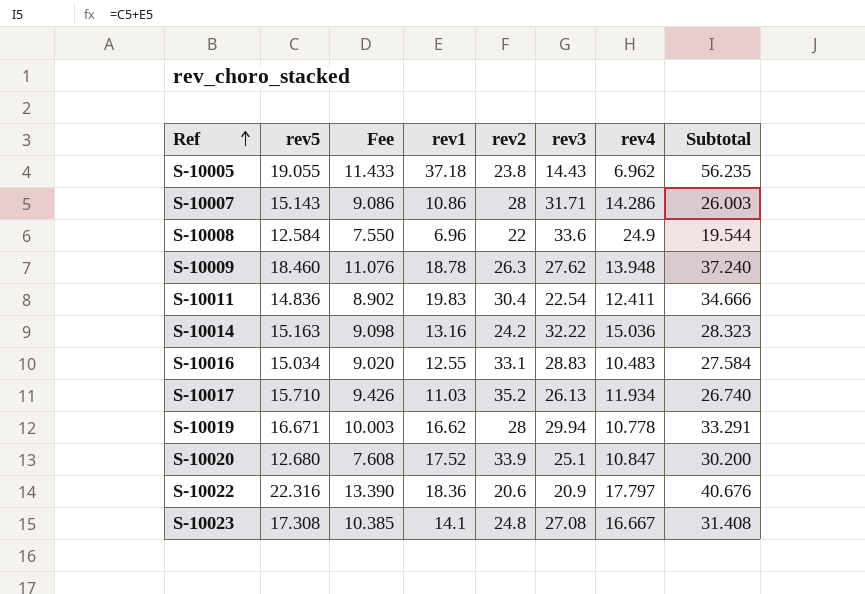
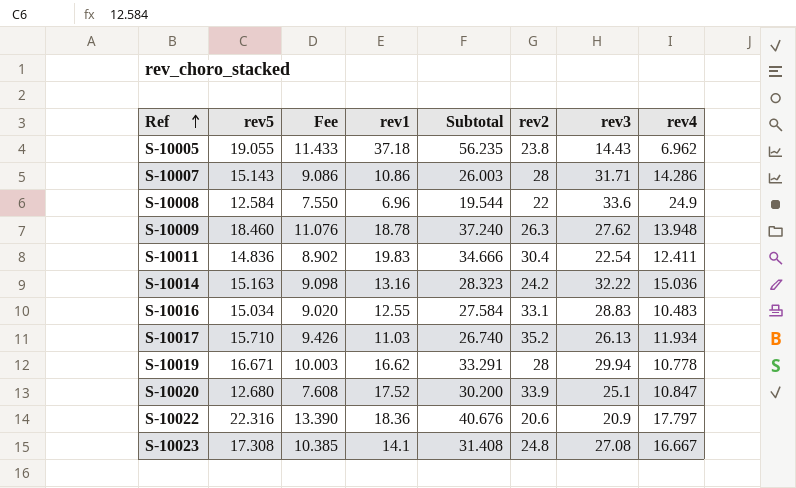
column Subtotal | position: 8 -> 5

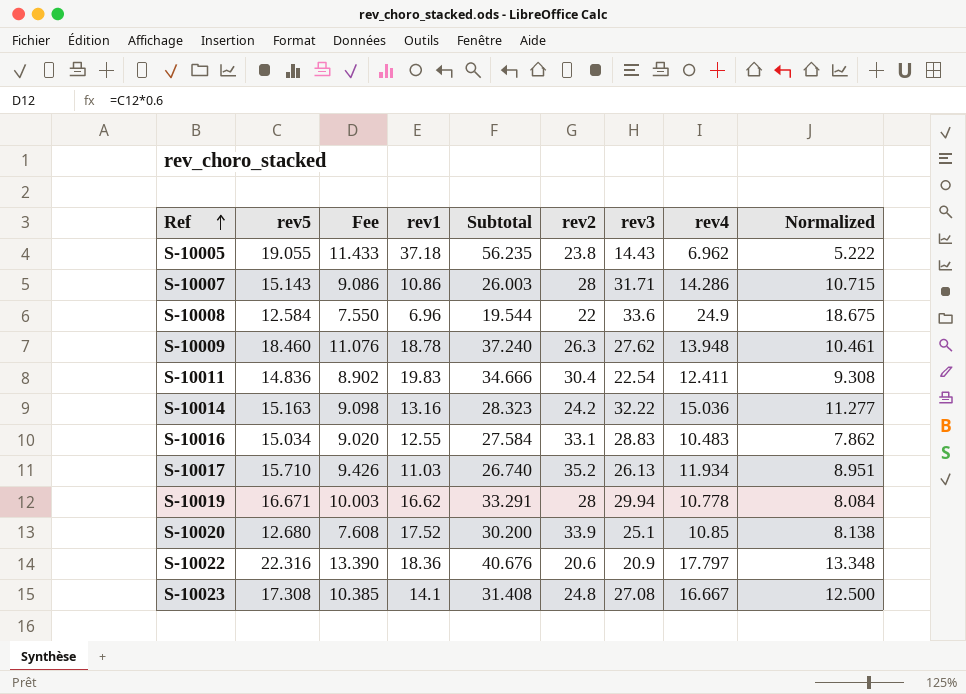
column Normalized | formula: none -> [rev4] * 0.75
S-10020 | rev4: 10.847 -> 10.85

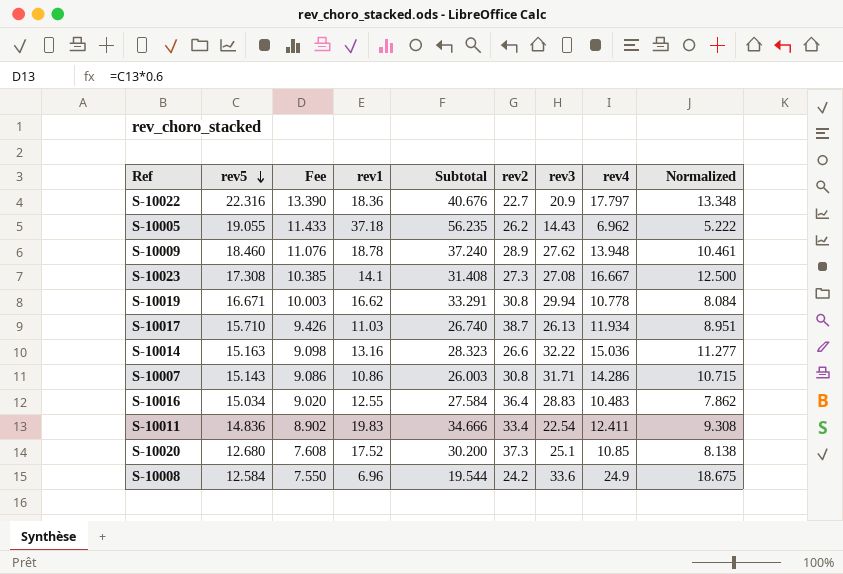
row order: Ref ascending -> rev5 descending
S-10022 | rev2: 20.6 -> 22.7
S-10005 | rev2: 23.8 -> 26.2
S-10009 | rev2: 26.3 -> 28.9
S-10023 | rev2: 24.8 -> 27.3
S-10019 | rev2: 28 -> 30.8
S-10017 | rev2: 35.2 -> 38.7
S-10014 | rev2: 24.2 -> 26.6
S-10007 | rev2: 28 -> 30.8
S-10016 | rev2: 33.1 -> 36.4
S-10011 | rev2: 30.4 -> 33.4
S-10020 | rev2: 33.9 -> 37.3
S-10008 | rev2: 22 -> 24.2

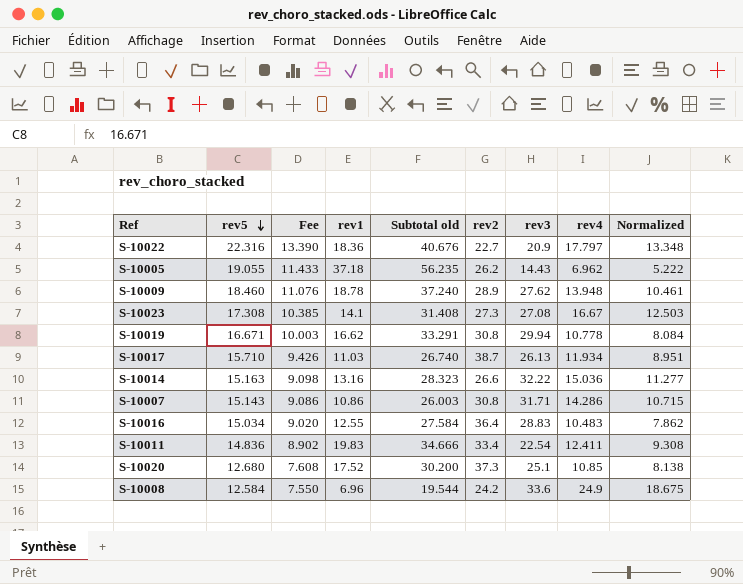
column name: Subtotal -> Subtotal old
S-10023 | rev4: 16.667 -> 16.67
S-10023 | Normalized: 12.500 -> 12.503

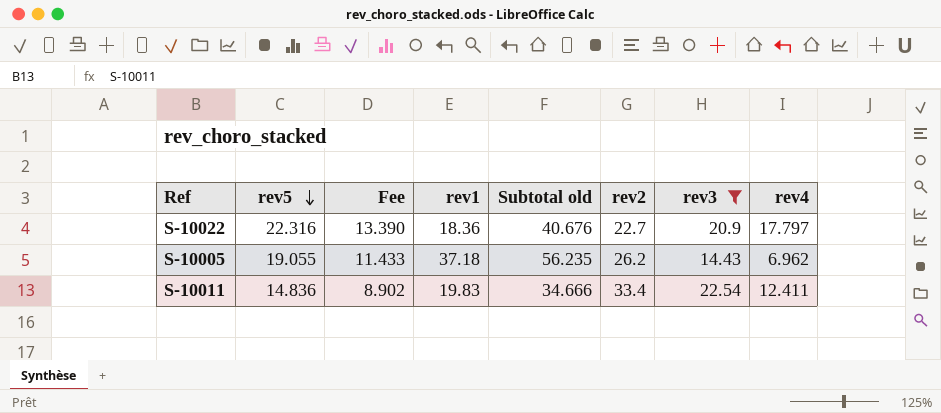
filter: none -> rev3 <= 22.54
column Normalized | formula: [rev4] * 0.75 -> none

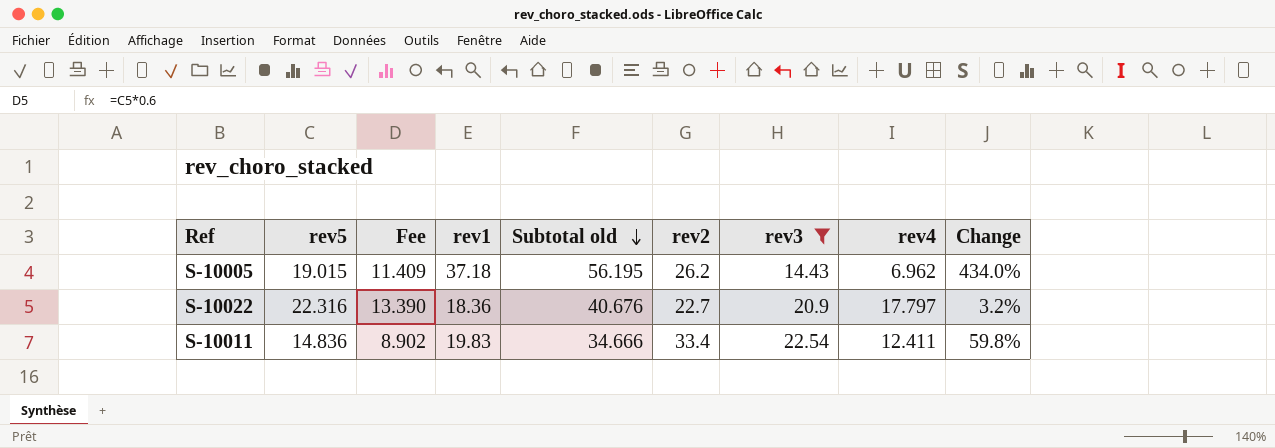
row order: rev5 descending -> Subtotal old descending
column Change | formula: none -> ([rev1] - [rev4]) / [rev4]
S-10005 | rev5: 19.055 -> 19.015
S-10005 | Fee: 11.433 -> 11.409
S-10005 | Subtotal old: 56.235 -> 56.195

